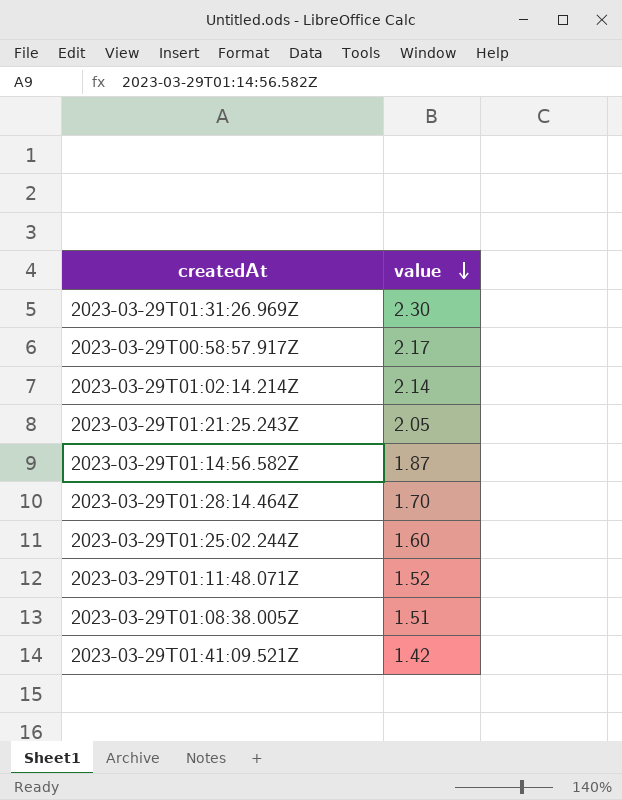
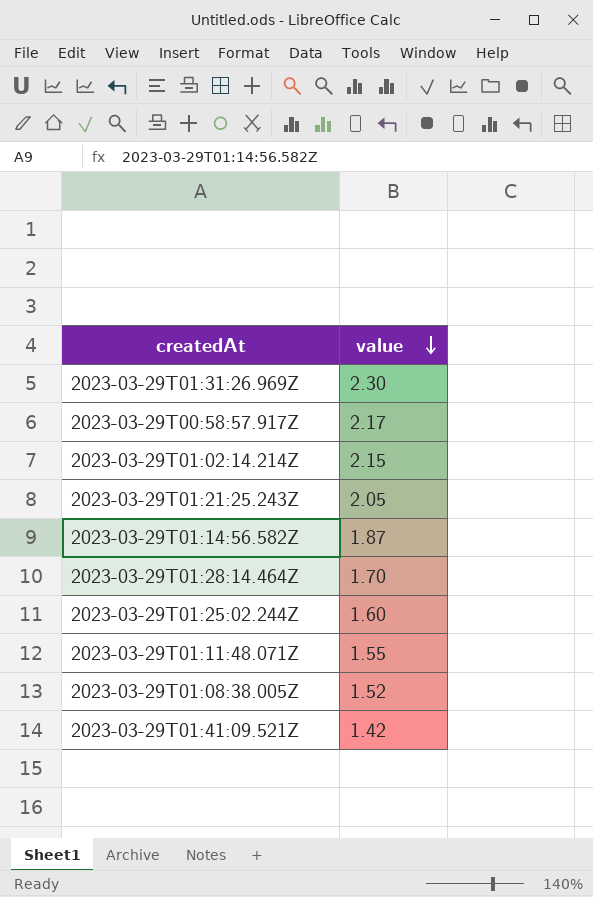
2023-03-29T01:02:14.214Z | value: 2.14 -> 2.15
2023-03-29T01:11:48.071Z | value: 1.52 -> 1.55
2023-03-29T01:08:38.005Z | value: 1.51 -> 1.52

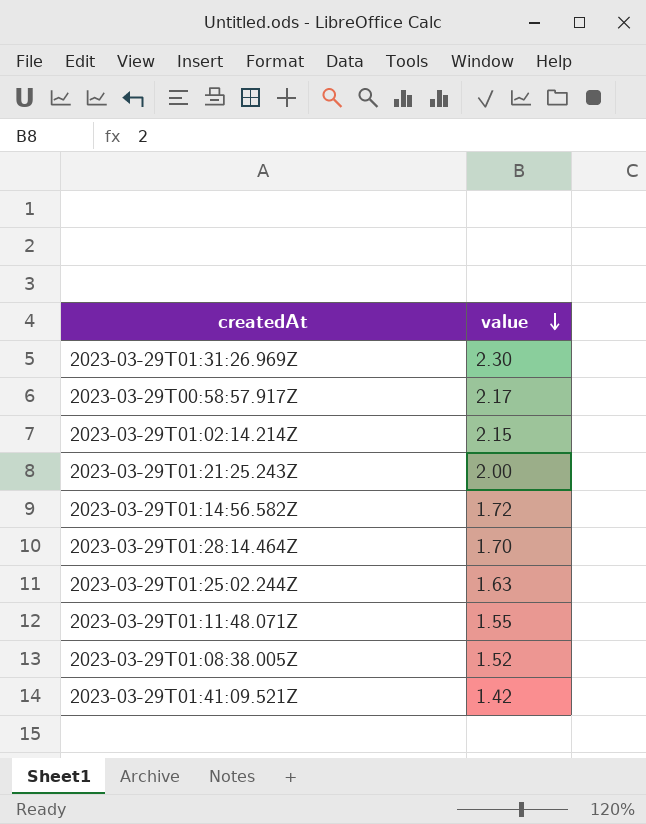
2023-03-29T01:21:25.243Z | value: 2.05 -> 2.00
2023-03-29T01:14:56.582Z | value: 1.87 -> 1.72
2023-03-29T01:25:02.244Z | value: 1.60 -> 1.63

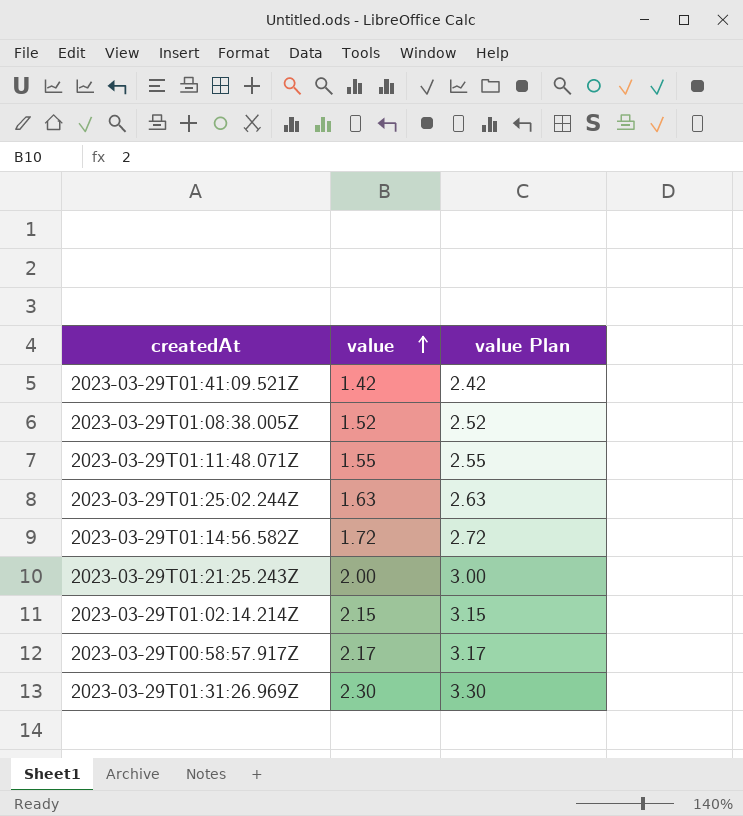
row order: value descending -> value ascending
column value Plan | formula: none -> [value] + 1
row 2023-03-29T01:28:14.464Z: 1.70 -> none

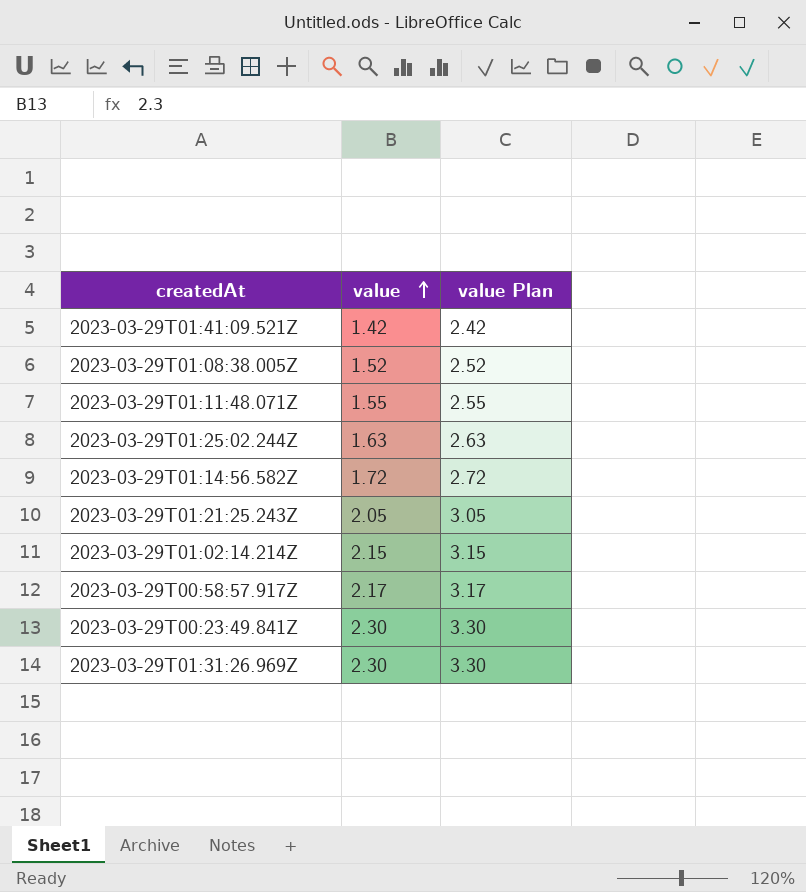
2023-03-29T01:21:25.243Z | value: 2.00 -> 2.05
2023-03-29T01:21:25.243Z | value Plan: 3.00 -> 3.05
row 2023-03-29T00:23:49.841Z: none -> 2.30 | 3.30

